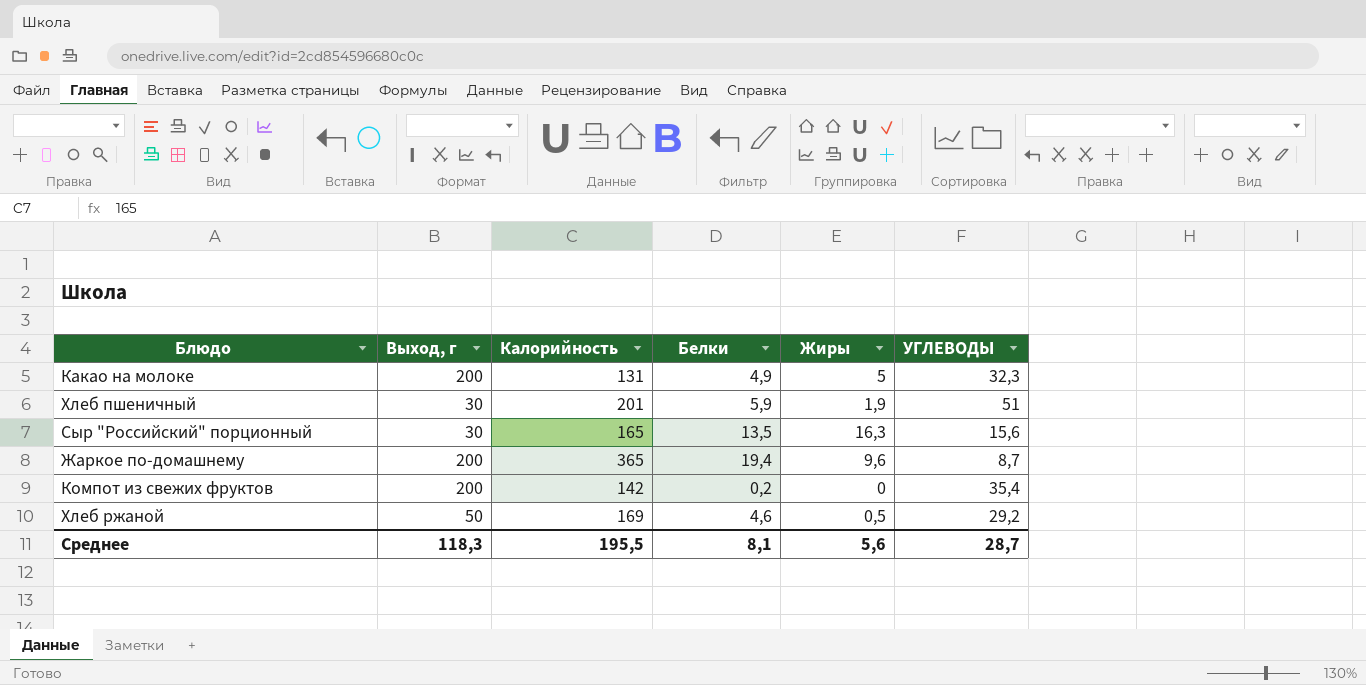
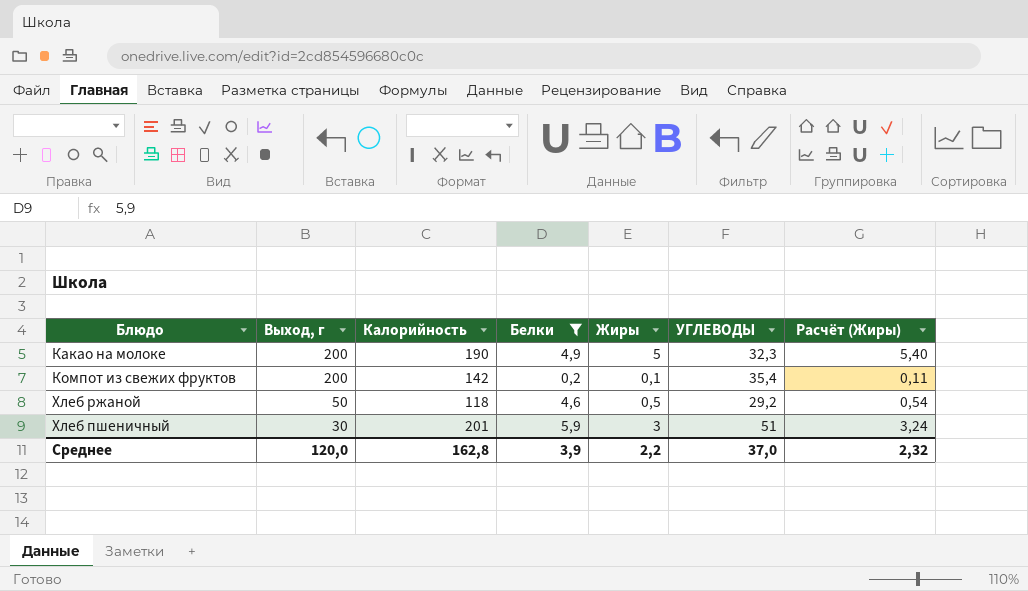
filter: none -> Белки <= 5,9
row order: none -> Выход, г descending
column Расчёт (Жиры) | formula: none -> [Жиры] * 1,08
Какао на молоке | Калорийность: 131 -> 190
Компот из свежих фруктов | Жиры: 0 -> 0,1
Хлеб ржаной | Калорийность: 169 -> 118
Хлеб пшеничный | Жиры: 1,9 -> 3
Среднее | Выход, г: 118,3 -> 120,0
Среднее | Калорийность: 195,5 -> 162,8
Среднее | Белки: 8,1 -> 3,9
Среднее | Жиры: 5,6 -> 2,2
Среднее | УГЛЕВОДЫ: 28,7 -> 37,0

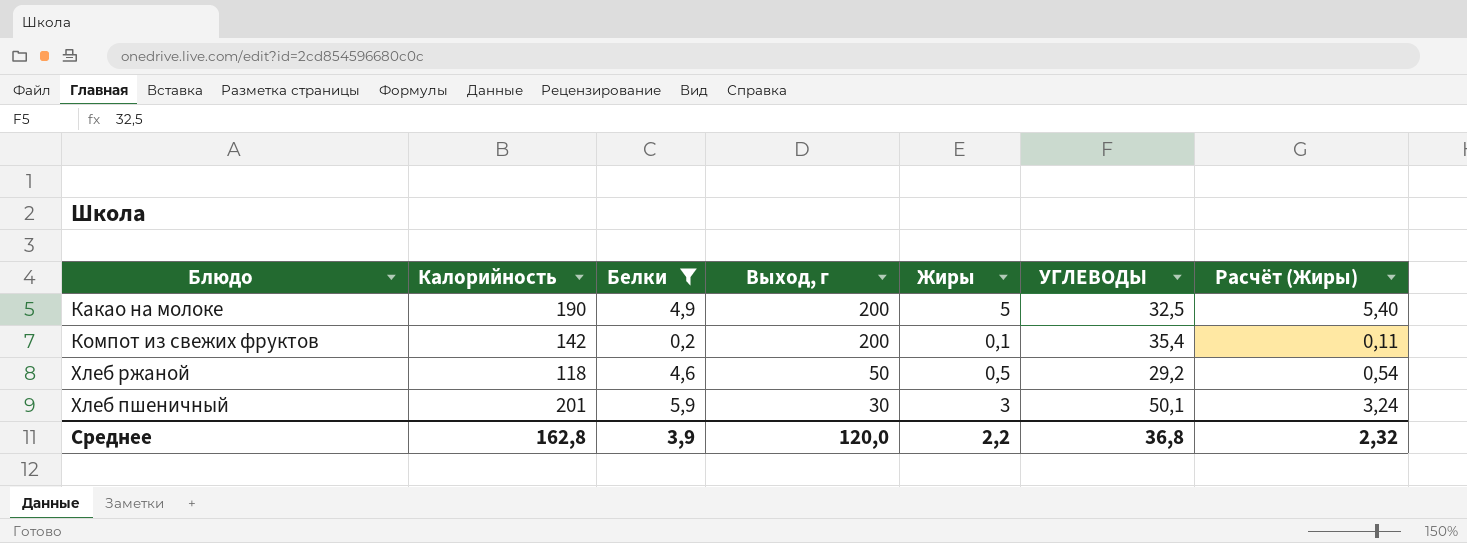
column Выход, г | position: 2 -> 4
Какао на молоке | УГЛЕВОДЫ: 32,3 -> 32,5
Хлеб пшеничный | УГЛЕВОДЫ: 51 -> 50,1
Среднее | УГЛЕВОДЫ: 37,0 -> 36,8

